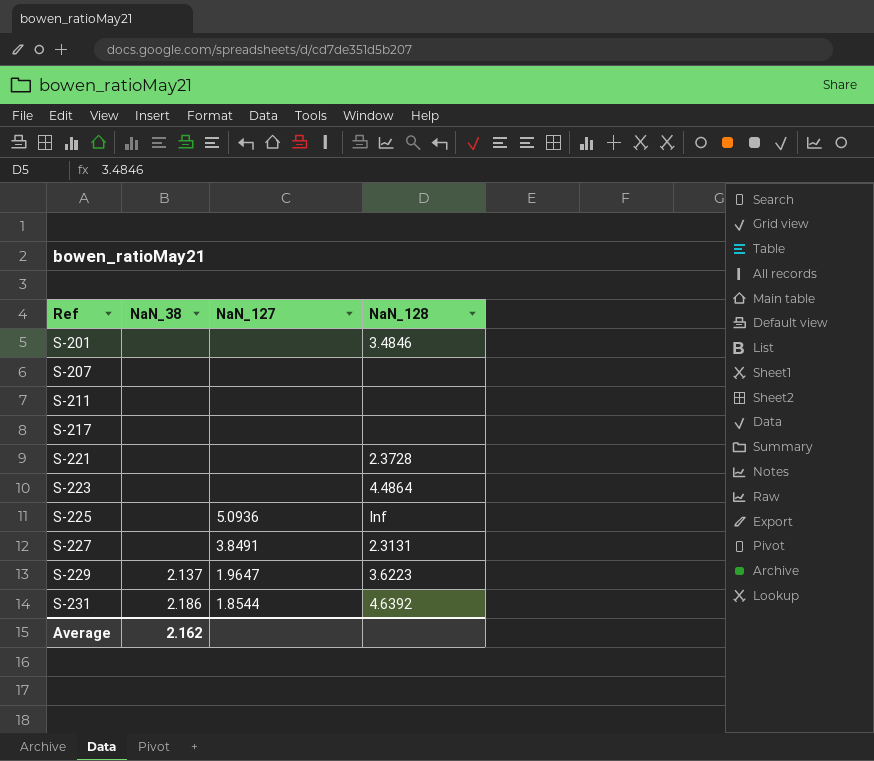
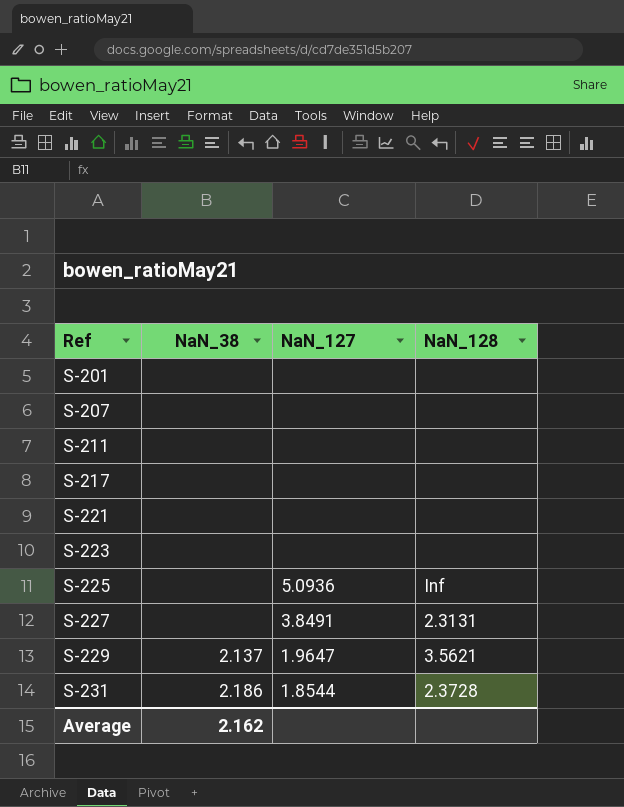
S-201 | NaN_128: 3.4846 -> none
S-221 | NaN_128: 2.3728 -> none
S-223 | NaN_128: 4.4864 -> none
S-229 | NaN_128: 3.6223 -> 3.5621
S-231 | NaN_128: 4.6392 -> 2.3728

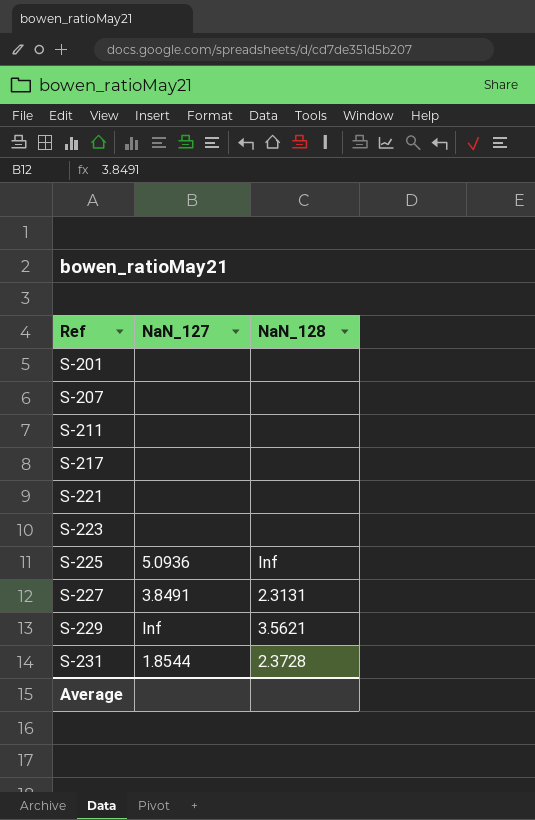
column NaN_38 | position: 2 -> none
S-229 | NaN_127: 1.9647 -> Inf

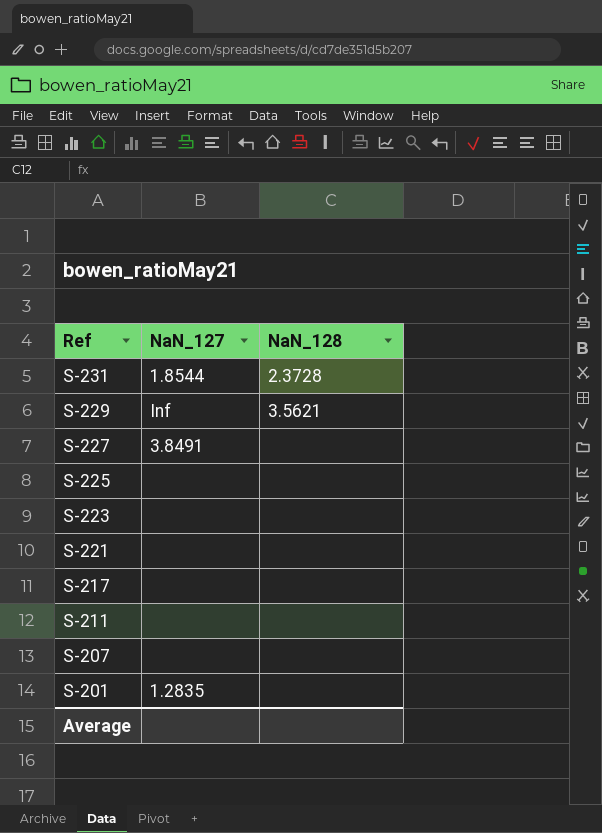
row order: Ref ascending -> Ref descending
S-227 | NaN_128: 2.3131 -> none
S-225 | NaN_127: 5.0936 -> none
S-225 | NaN_128: Inf -> none
S-201 | NaN_127: none -> 1.2835

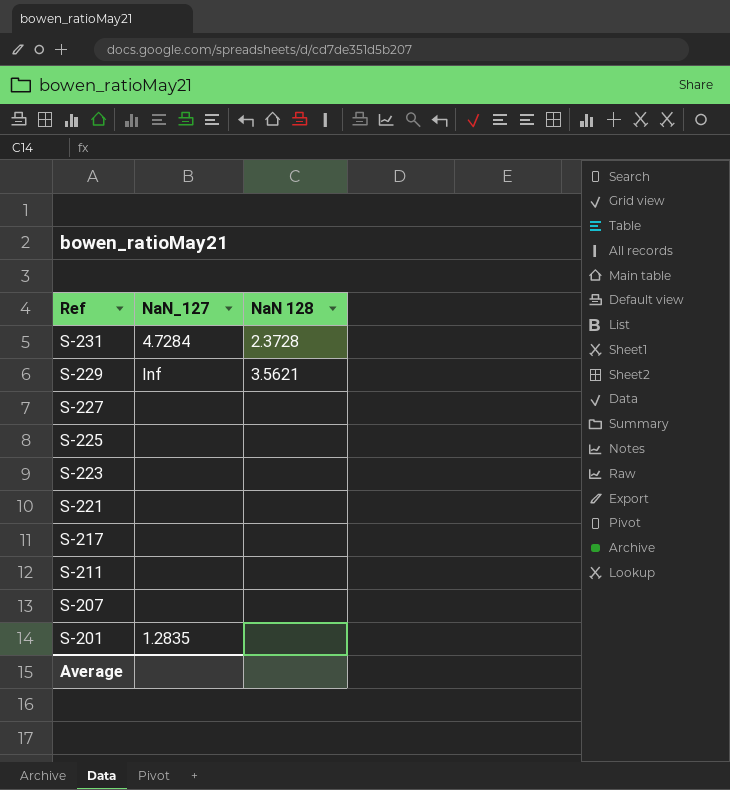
column name: NaN_128 -> NaN 128
S-231 | NaN_127: 1.8544 -> 4.7284
S-227 | NaN_127: 3.8491 -> none

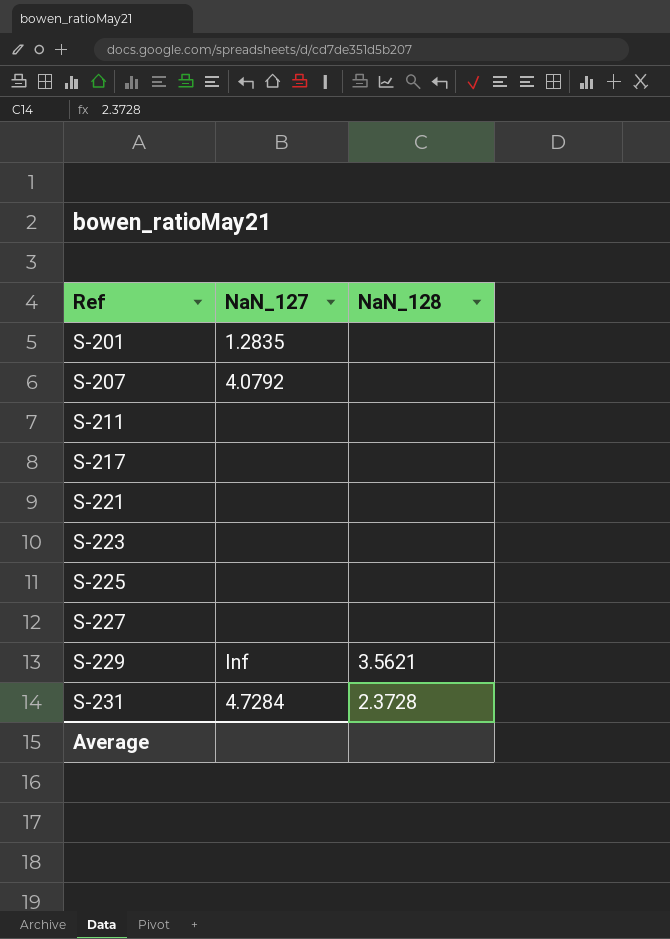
row order: Ref descending -> Ref ascending
column name: NaN 128 -> NaN_128
S-207 | NaN_127: none -> 4.0792

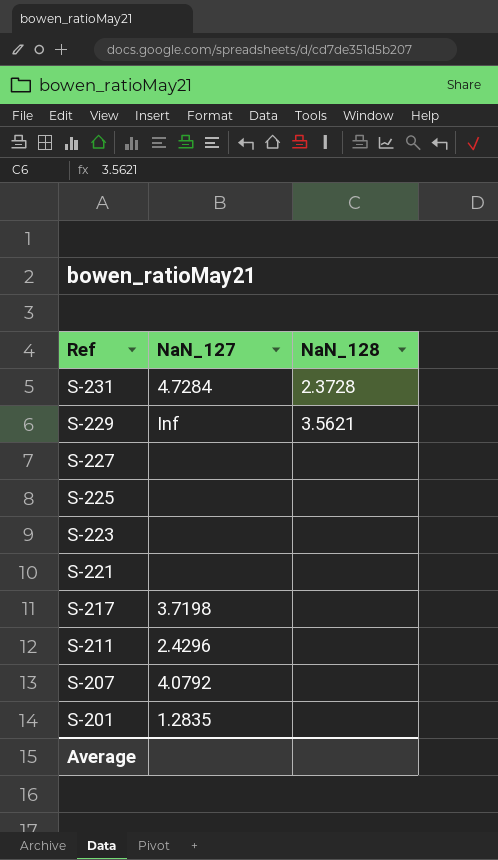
row order: Ref ascending -> Ref descending
S-217 | NaN_127: none -> 3.7198
S-211 | NaN_127: none -> 2.4296

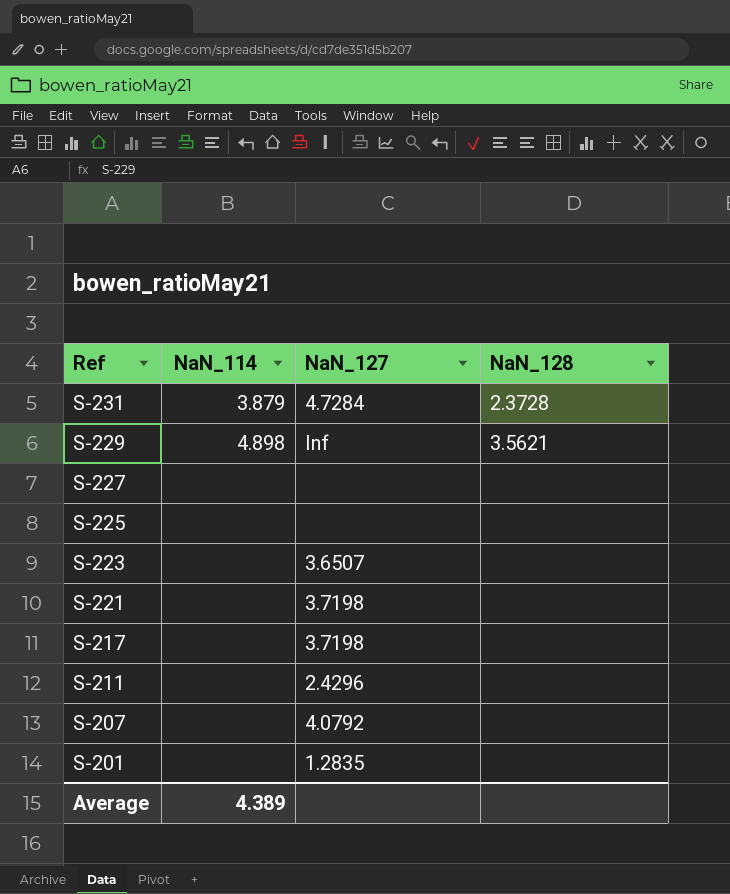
column NaN_114 | position: none -> 2
S-223 | NaN_127: none -> 3.6507
S-221 | NaN_127: none -> 3.7198

